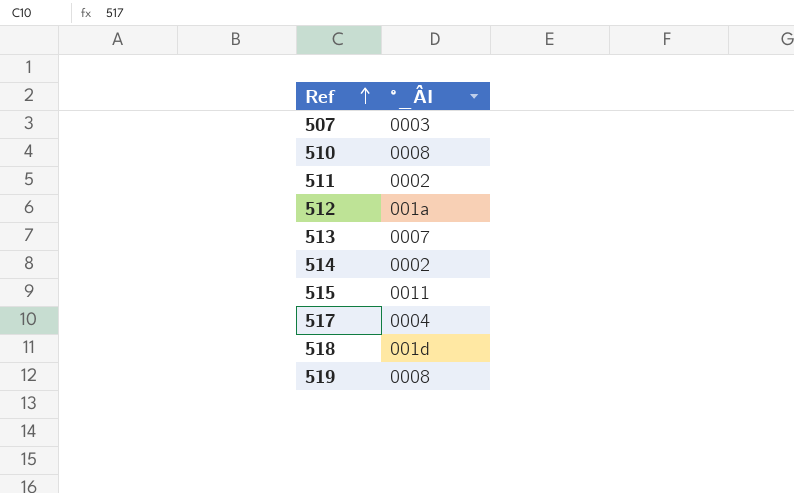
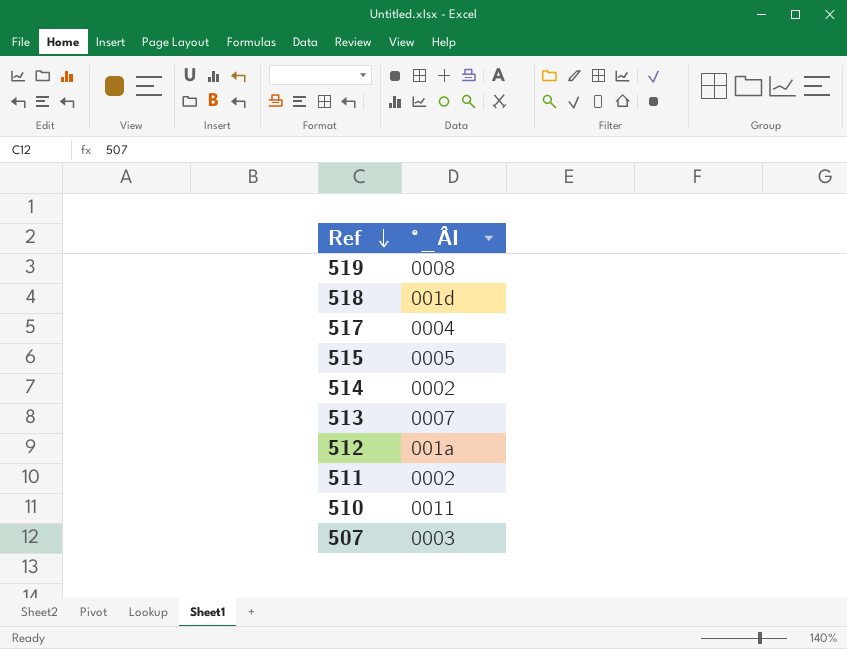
row order: Ref ascending -> Ref descending
515 | °_ÂI: 0011 -> 0005
510 | °_ÂI: 0008 -> 0011

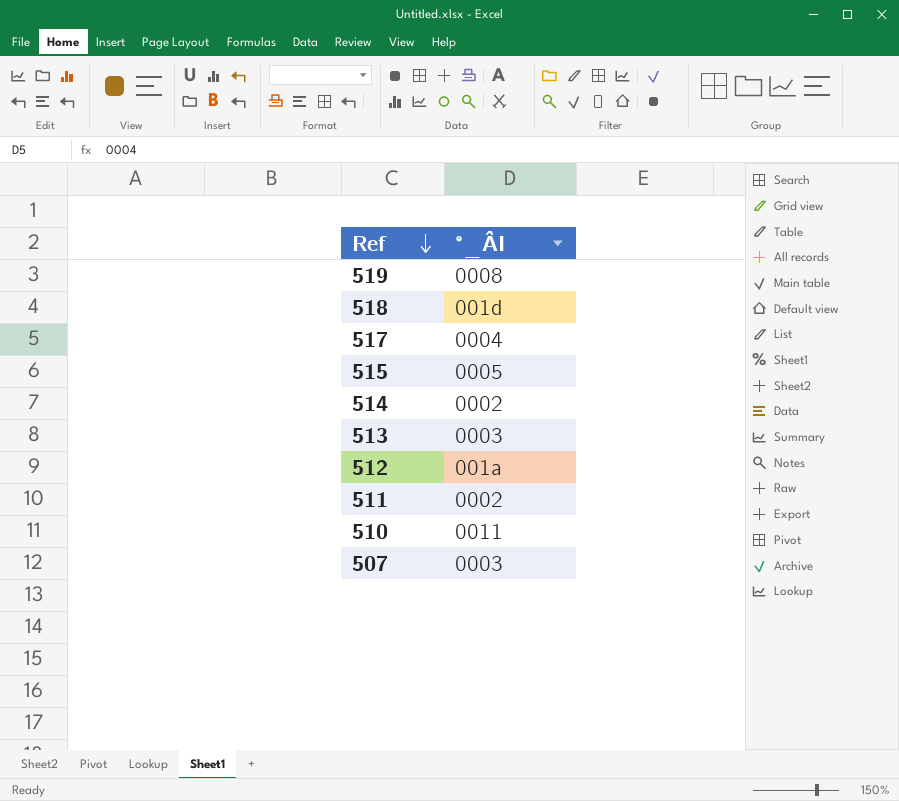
513 | °_ÂI: 0007 -> 0003

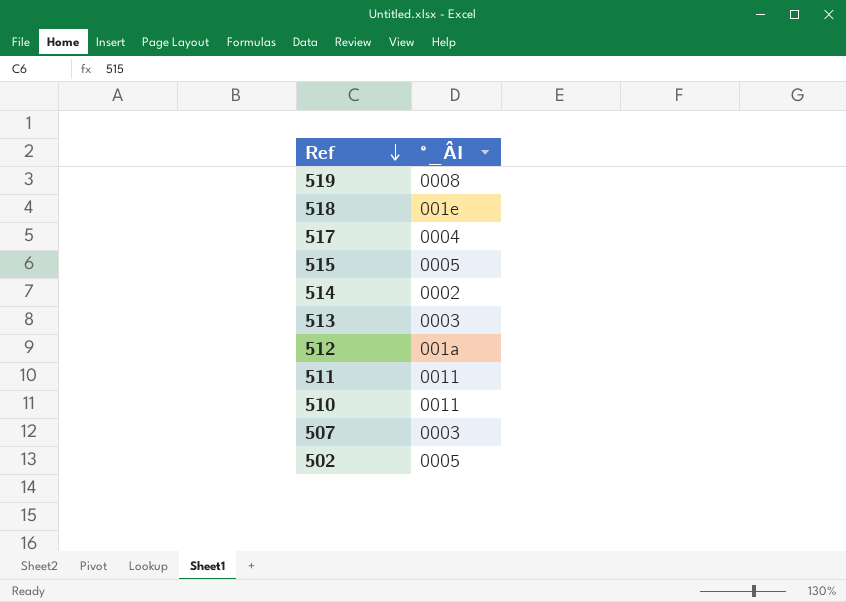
518 | °_ÂI: 001d -> 001e
511 | °_ÂI: 0002 -> 0011
row 502: none -> 0005

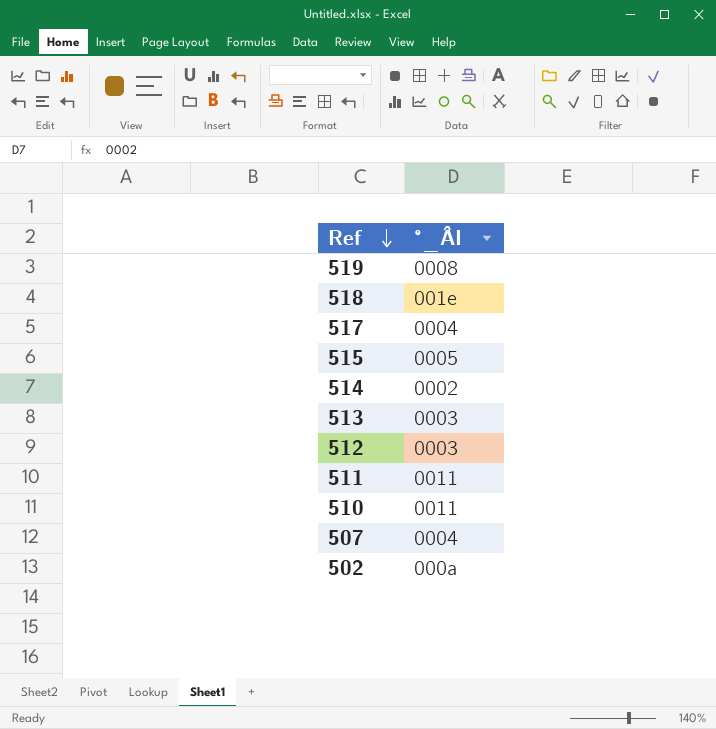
512 | °_ÂI: 001a -> 0003
507 | °_ÂI: 0003 -> 0004
502 | °_ÂI: 0005 -> 000a

